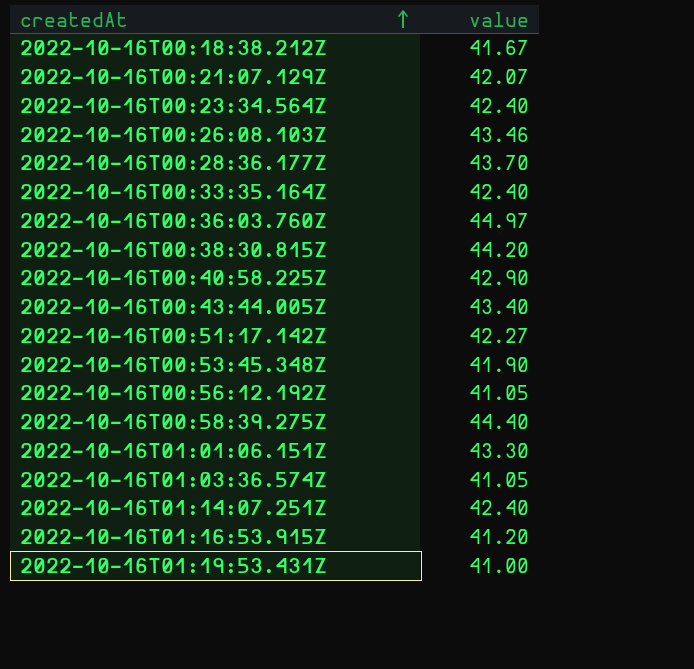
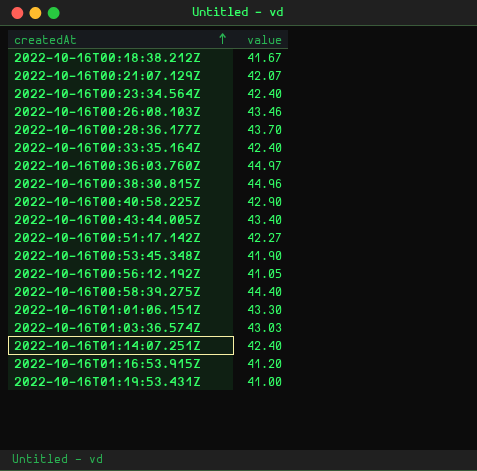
2022-10-16T00:38:30.815Z | value: 44.20 -> 44.96
2022-10-16T01:03:36.574Z | value: 41.05 -> 43.03

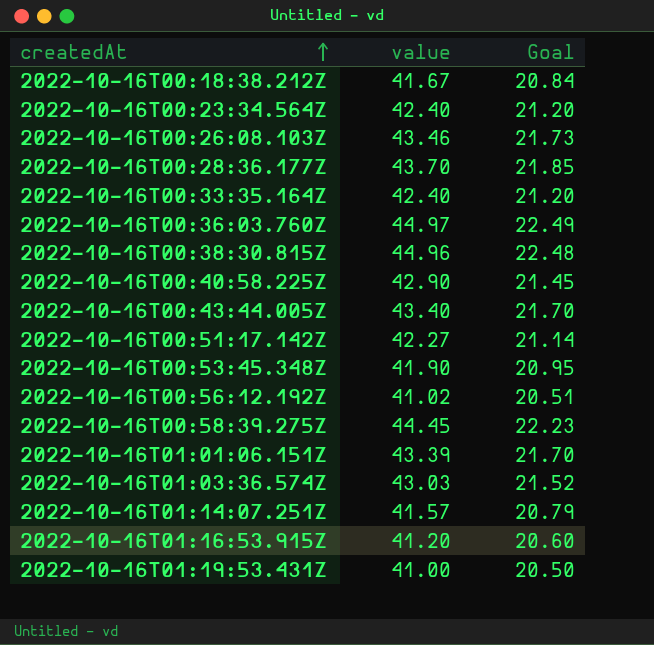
column Goal | formula: none -> [value] * 0.5
row 2022-10-16T00:21:07.129Z: 42.07 -> none
2022-10-16T00:56:12.192Z | value: 41.05 -> 41.02
2022-10-16T00:58:39.275Z | value: 44.40 -> 44.45
2022-10-16T01:01:06.151Z | value: 43.30 -> 43.39
2022-10-16T01:14:07.251Z | value: 42.40 -> 41.57

